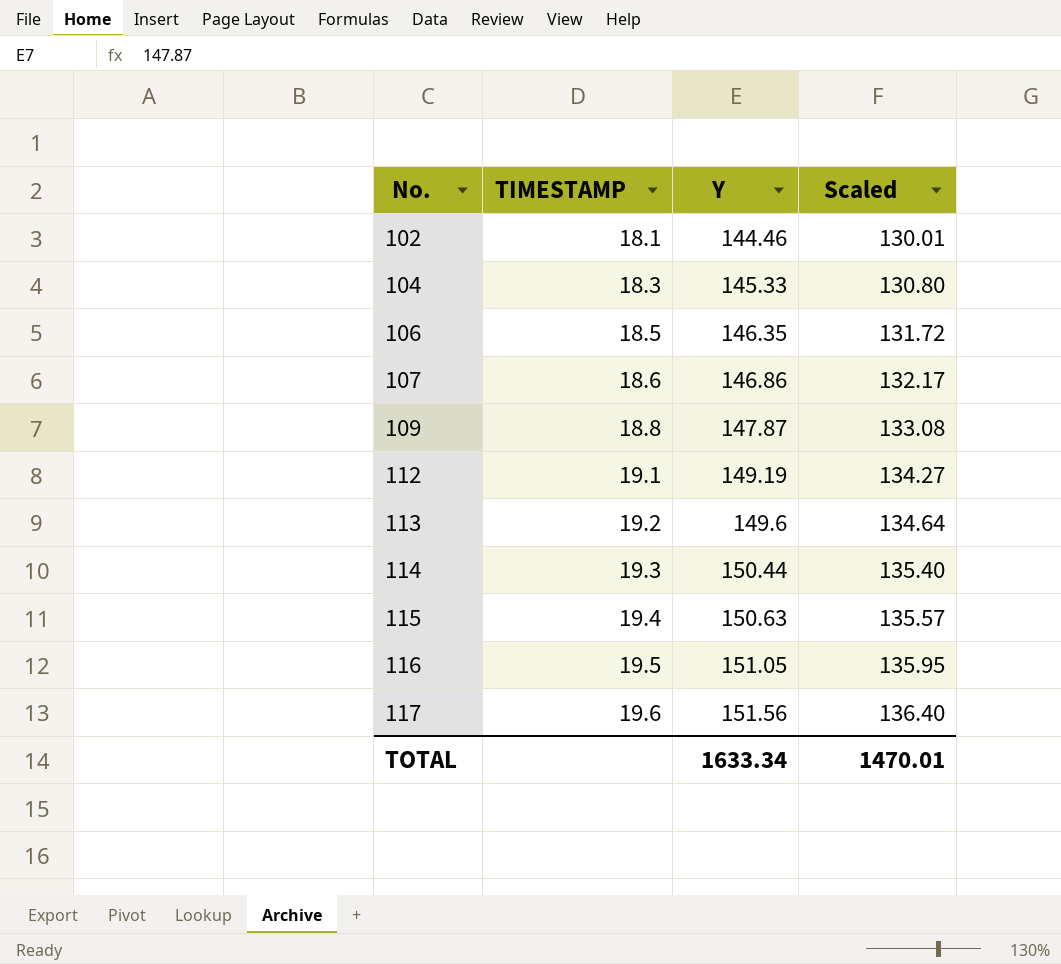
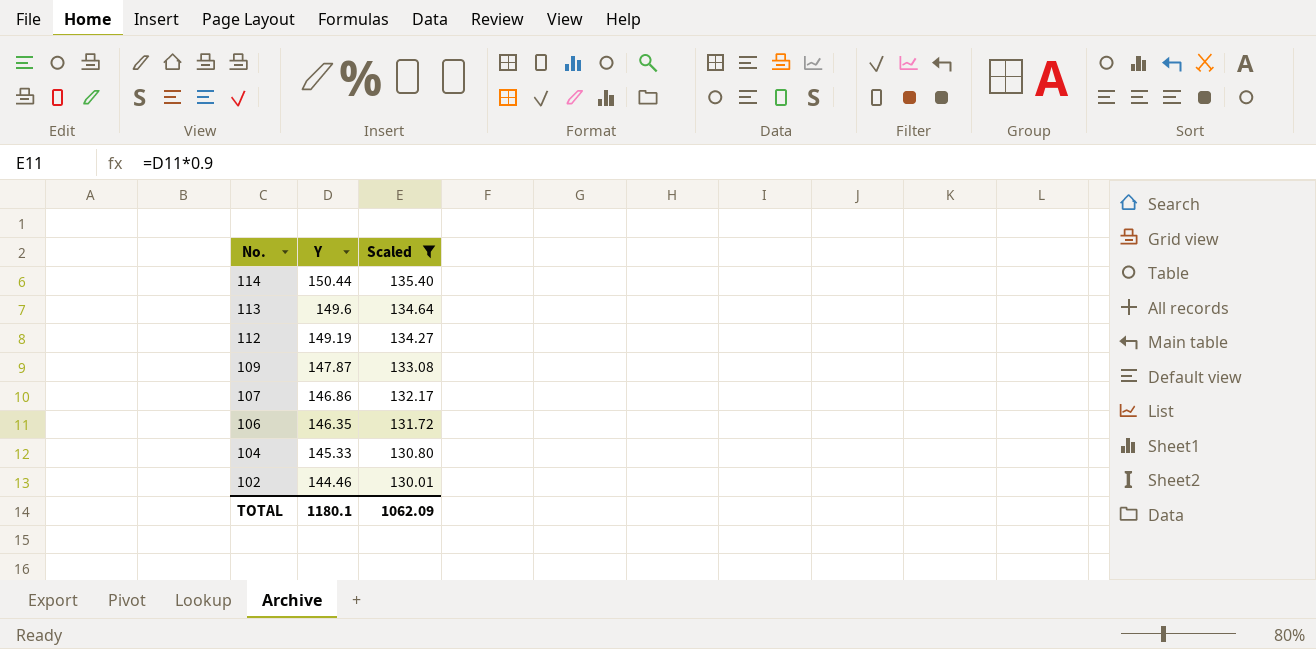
filter: none -> Scaled <= 135.40
row order: No. ascending -> No. descending
column TIMESTAMP | position: 2 -> none
TOTAL | Y: 1633.34 -> 1180.1
TOTAL | Scaled: 1470.01 -> 1062.09

